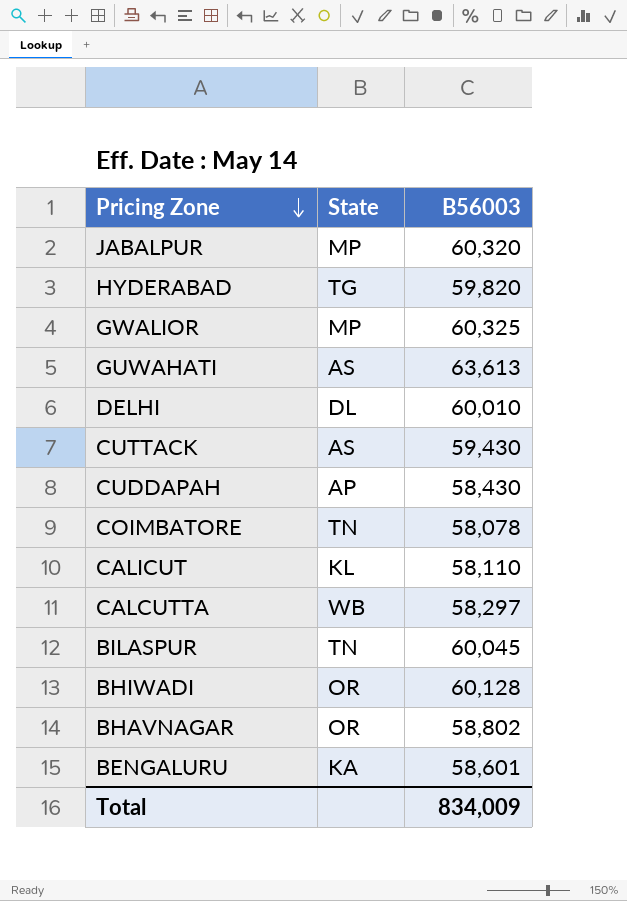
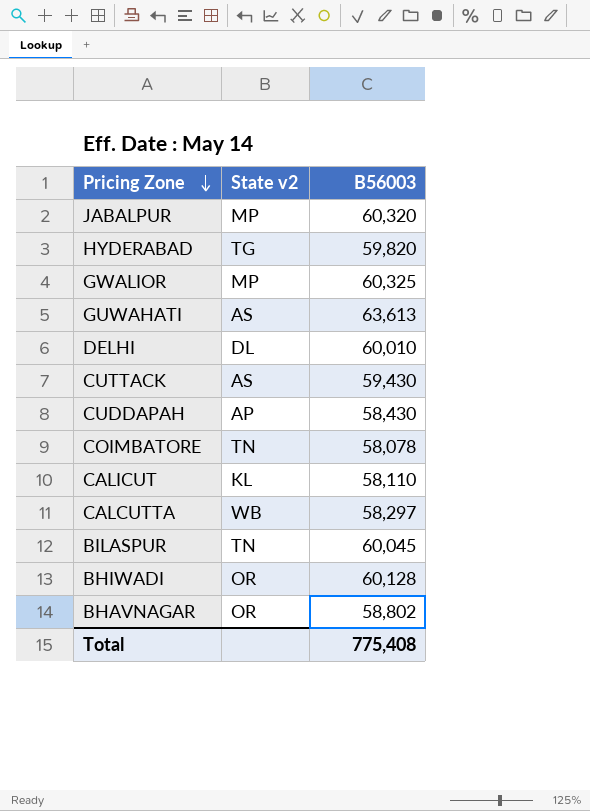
column name: State -> State v2
row BENGALURU: KA | 58,601 -> none
Total | B56003: 834,009 -> 775,408

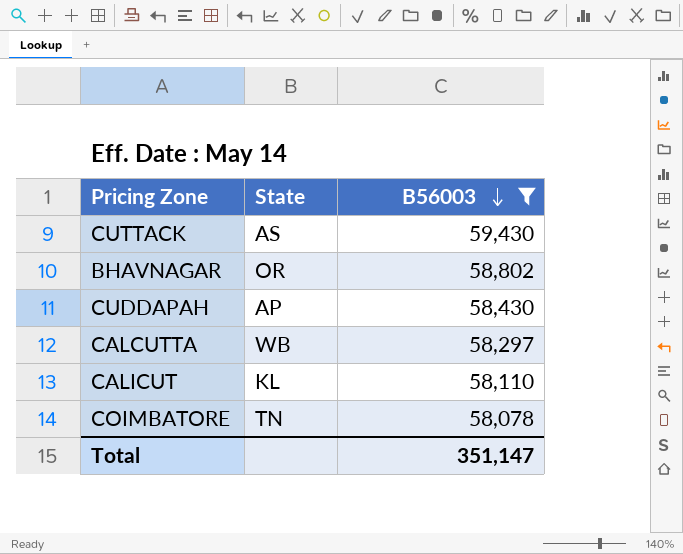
filter: none -> B56003 <= 59,430
row order: Pricing Zone descending -> B56003 descending
column name: State v2 -> State
Total | B56003: 775,408 -> 351,147

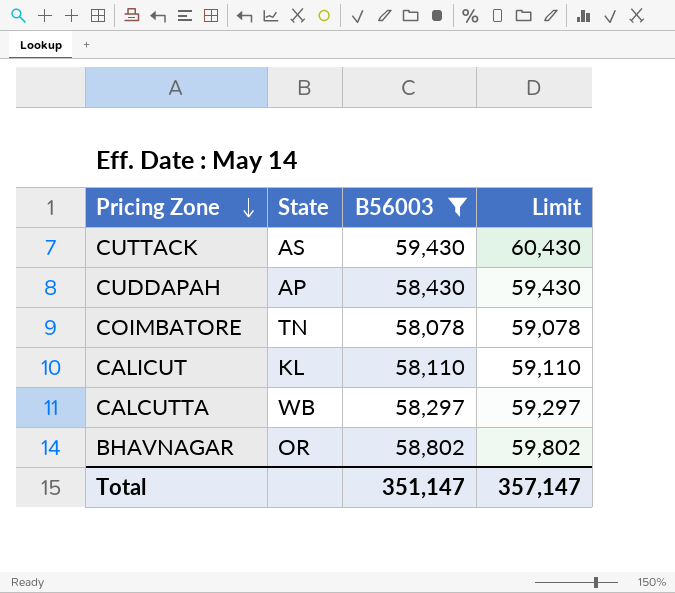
row order: B56003 descending -> Pricing Zone descending
column Limit | formula: none -> [B56003] + 1000

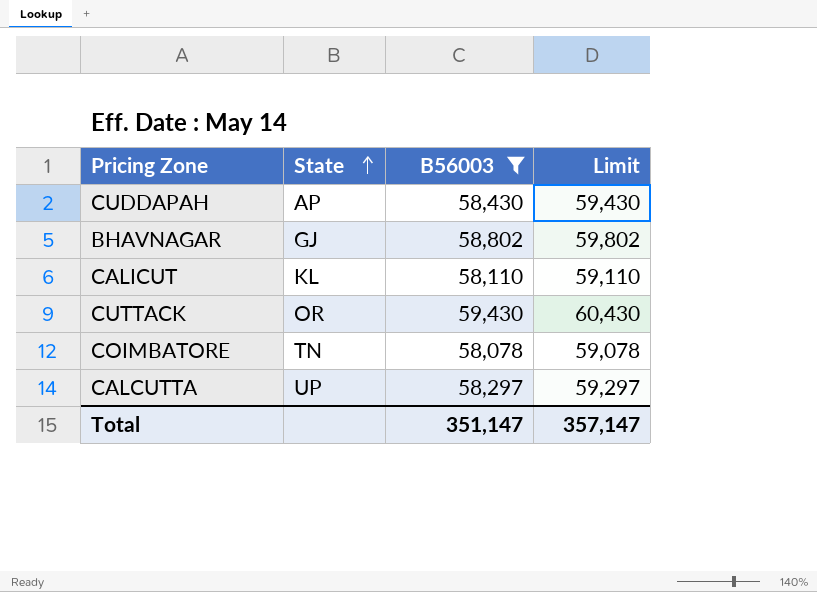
row order: Pricing Zone descending -> State ascending
BHAVNAGAR | State: OR -> GJ
CUTTACK | State: AS -> OR
CALCUTTA | State: WB -> UP

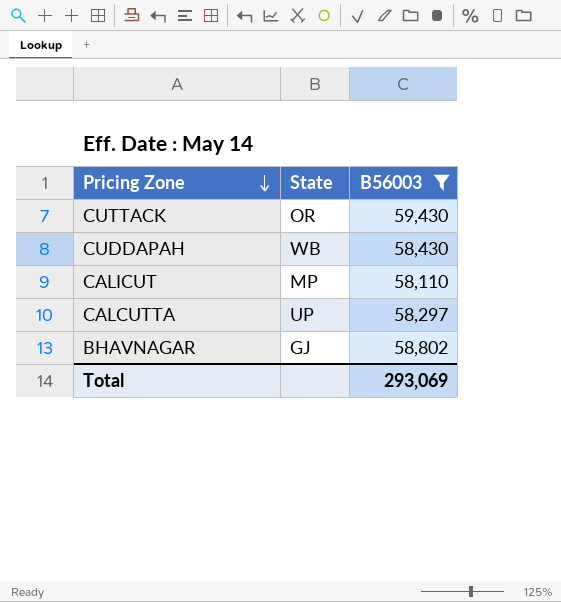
row order: State ascending -> Pricing Zone descending
column Limit | formula: [B56003] + 1000 -> none
row COIMBATORE: TN | 58,078 | 59,078 -> none
CUDDAPAH | State: AP -> WB
CALICUT | State: KL -> MP
Total | B56003: 351,147 -> 293,069

